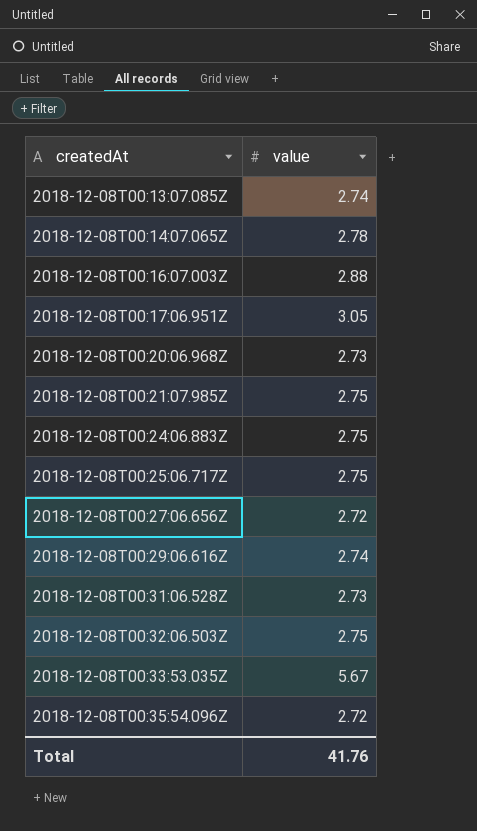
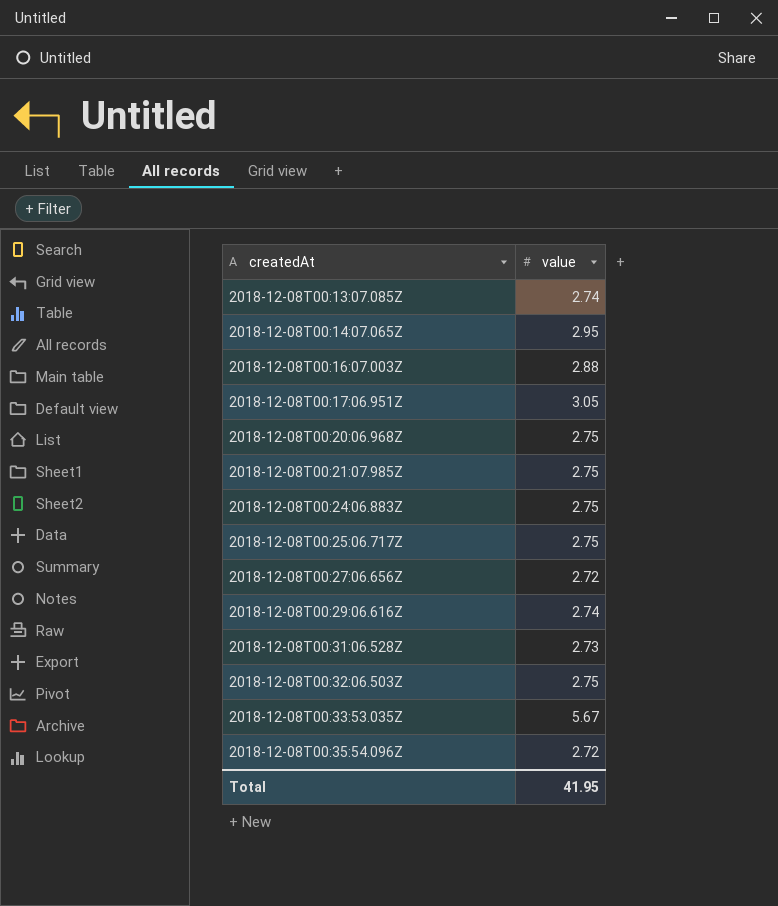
2018-12-08T00:14:07.065Z | value: 2.78 -> 2.95
2018-12-08T00:20:06.968Z | value: 2.73 -> 2.75
Total | value: 41.76 -> 41.95

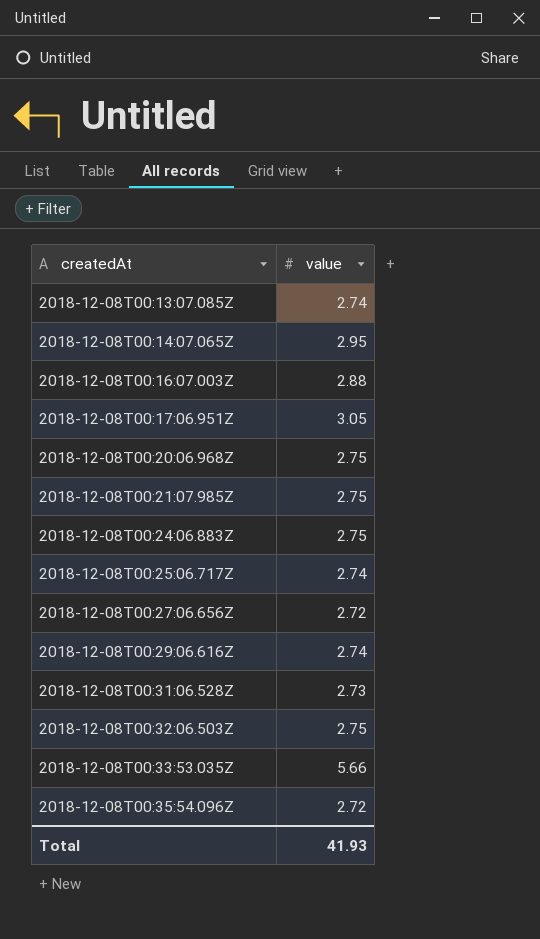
2018-12-08T00:25:06.717Z | value: 2.75 -> 2.74
2018-12-08T00:33:53.035Z | value: 5.67 -> 5.66
Total | value: 41.95 -> 41.93

